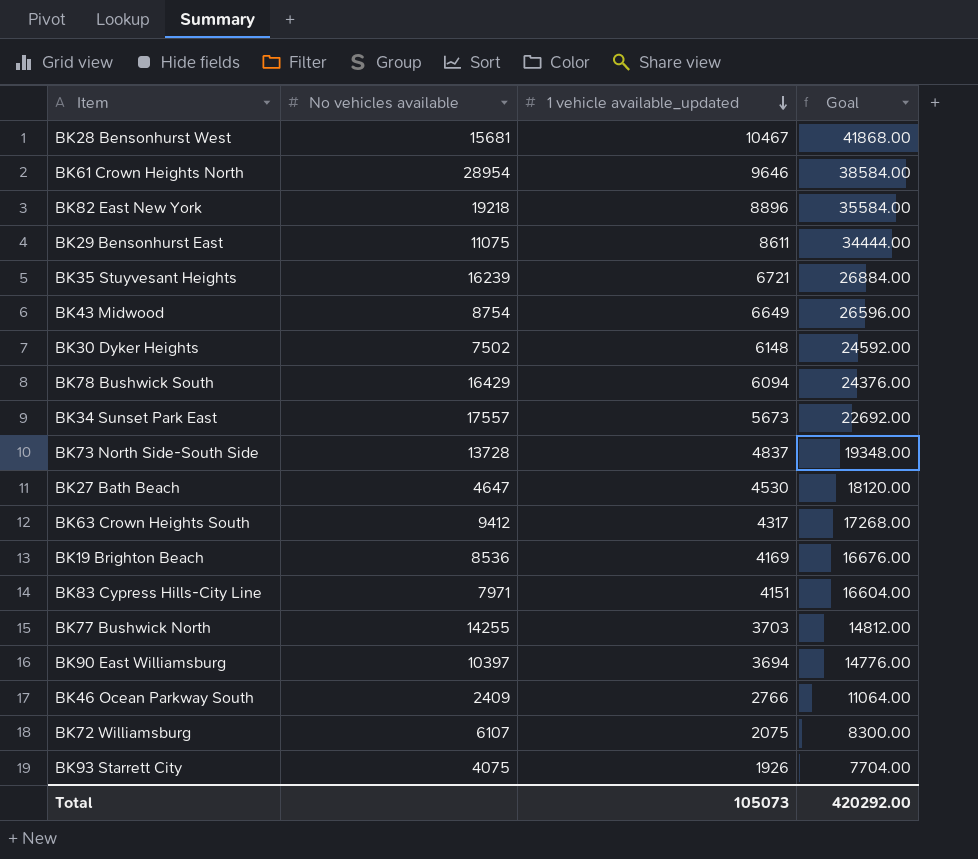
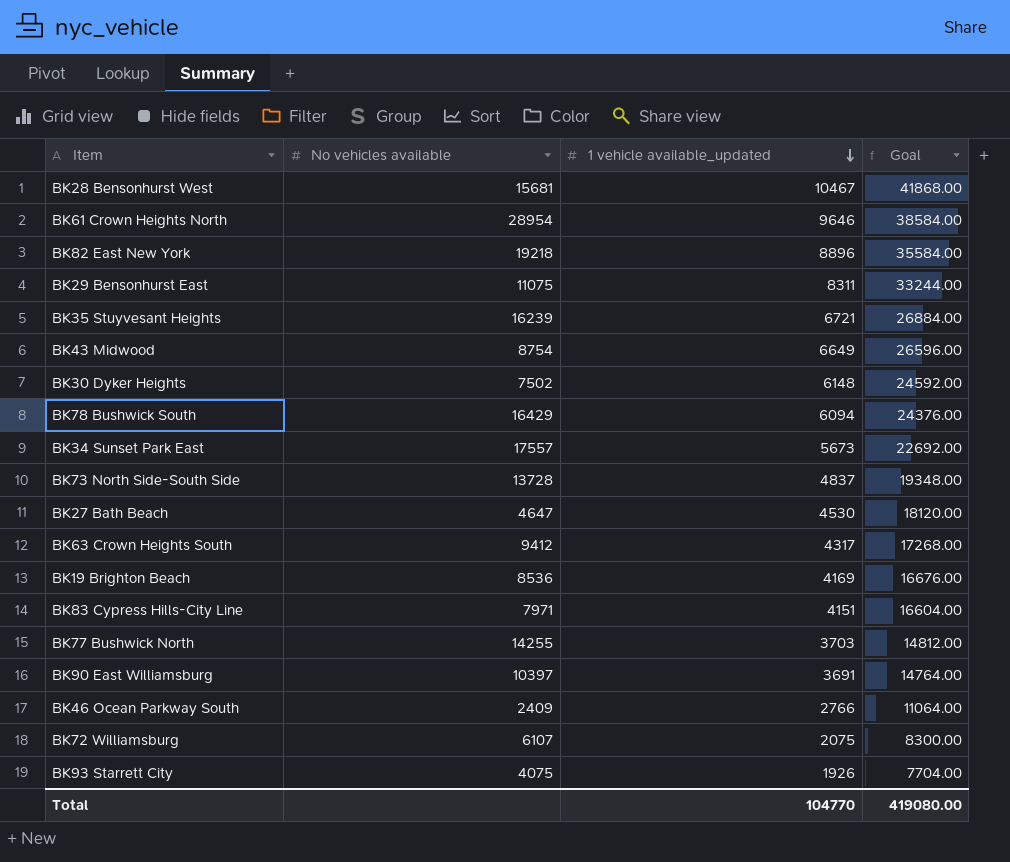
BK29 Bensonhurst East | 1 vehicle available_updated: 8611 -> 8311
BK29 Bensonhurst East | Goal: 34444.00 -> 33244.00
BK90 East Williamsburg | 1 vehicle available_updated: 3694 -> 3691
BK90 East Williamsburg | Goal: 14776.00 -> 14764.00
Total | 1 vehicle available_updated: 105073 -> 104770
Total | Goal: 420292.00 -> 419080.00

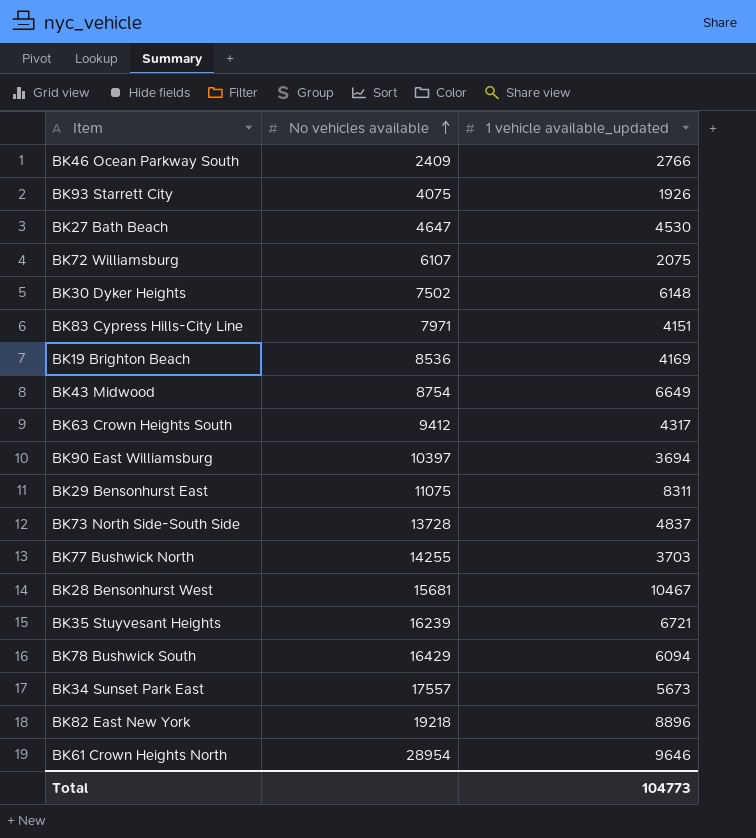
row order: 1 vehicle available_updated descending -> No vehicles available ascending
column Goal | formula: [1 vehicle available_updated] * 4 -> none
BK90 East Williamsburg | 1 vehicle available_updated: 3691 -> 3694
Total | 1 vehicle available_updated: 104770 -> 104773

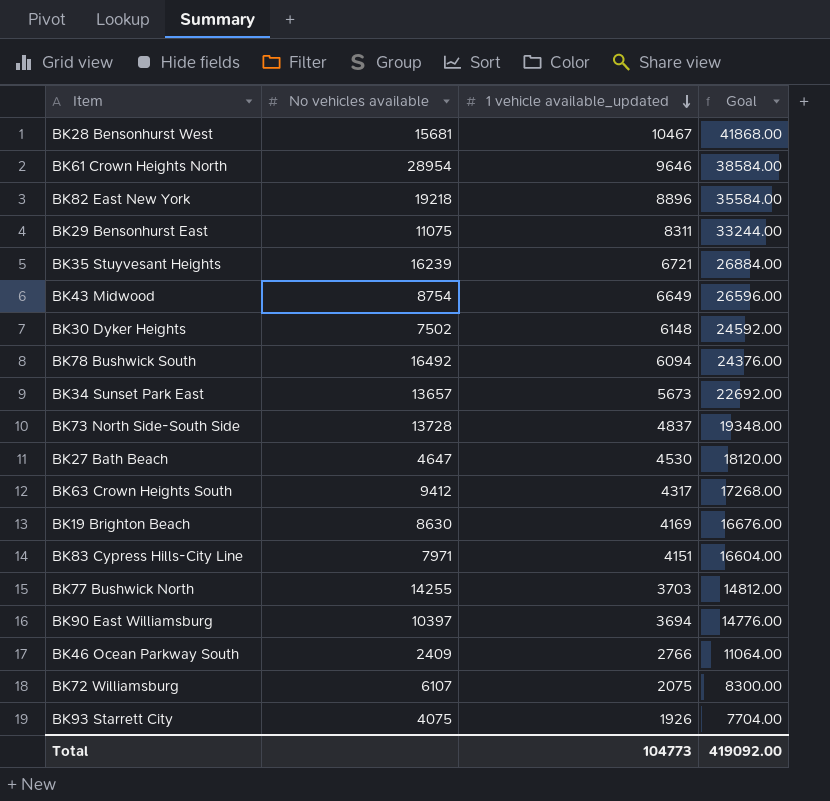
row order: No vehicles available ascending -> 1 vehicle available_updated descending
column Goal | formula: none -> [1 vehicle available_updated] * 4
BK78 Bushwick South | No vehicles available: 16429 -> 16492
BK34 Sunset Park East | No vehicles available: 17557 -> 13657
BK19 Brighton Beach | No vehicles available: 8536 -> 8630

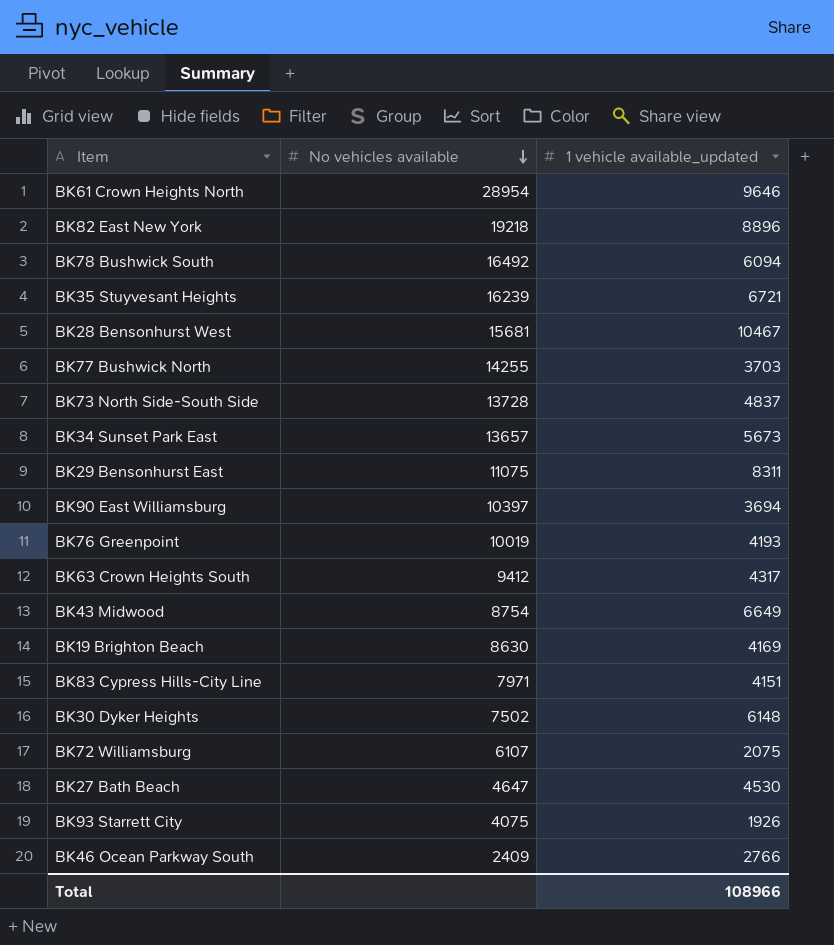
row order: 1 vehicle available_updated descending -> No vehicles available descending
column Goal | formula: [1 vehicle available_updated] * 4 -> none
row BK76 Greenpoint: none -> 10019 | 4193
Total | 1 vehicle available_updated: 104773 -> 108966

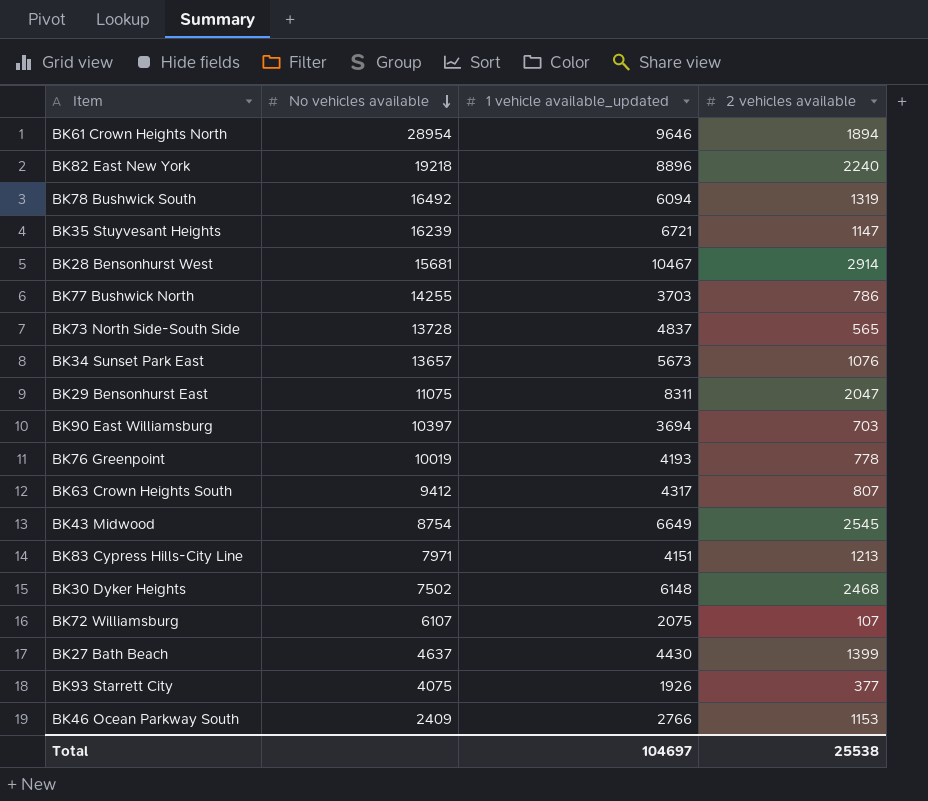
column 2 vehicles available | position: none -> 4
row BK19 Brighton Beach: 8630 | 4169 -> none
BK27 Bath Beach | No vehicles available: 4647 -> 4637
BK27 Bath Beach | 1 vehicle available_updated: 4530 -> 4430
Total | 1 vehicle available_updated: 108966 -> 104697

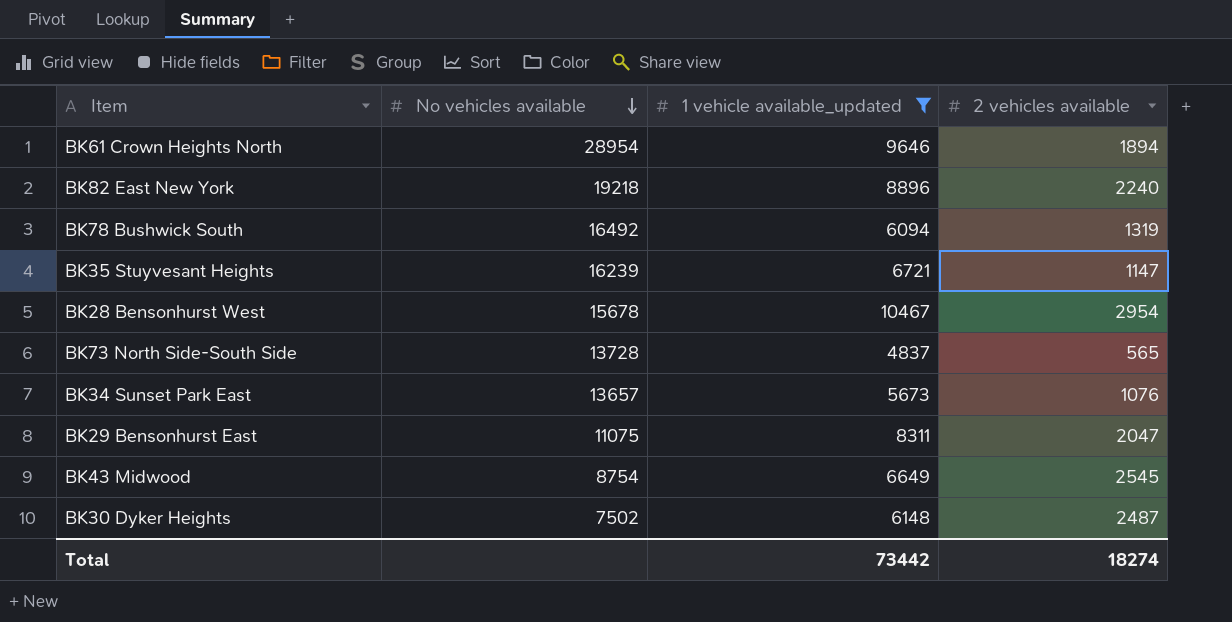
filter: none -> 1 vehicle available_updated >= 4837
BK28 Bensonhurst West | No vehicles available: 15681 -> 15678
BK28 Bensonhurst West | 2 vehicles available: 2914 -> 2954
BK30 Dyker Heights | 2 vehicles available: 2468 -> 2487
Total | 1 vehicle available_updated: 104697 -> 73442
Total | 2 vehicles available: 25538 -> 18274

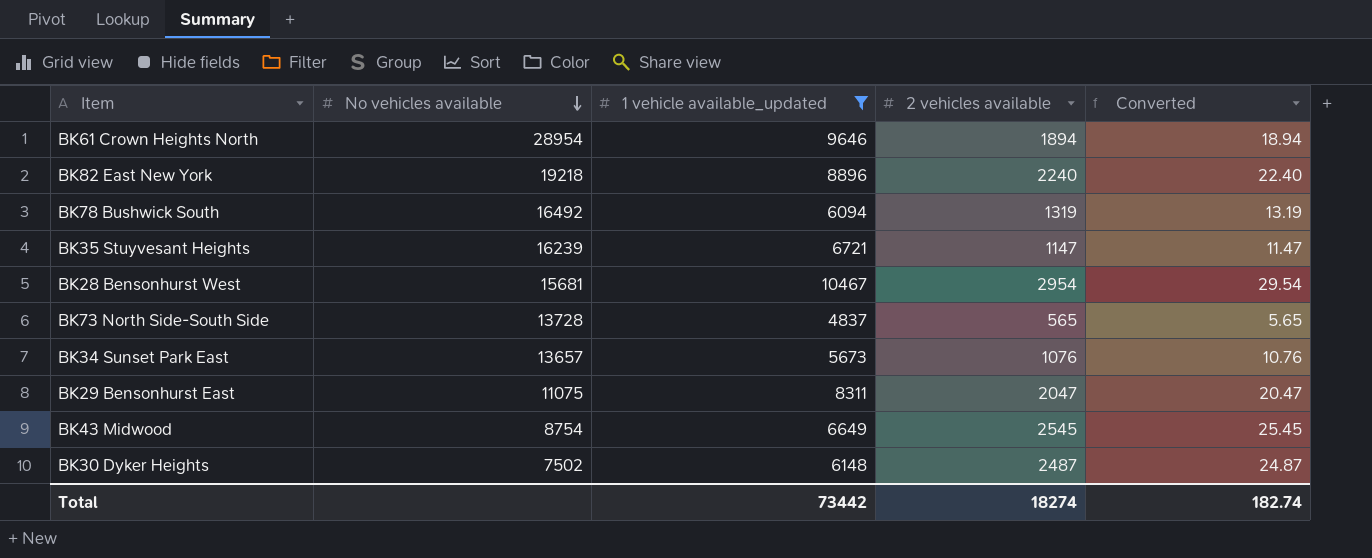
column Converted | formula: none -> [2 vehicles available] * 0.01
BK28 Bensonhurst West | No vehicles available: 15678 -> 15681

